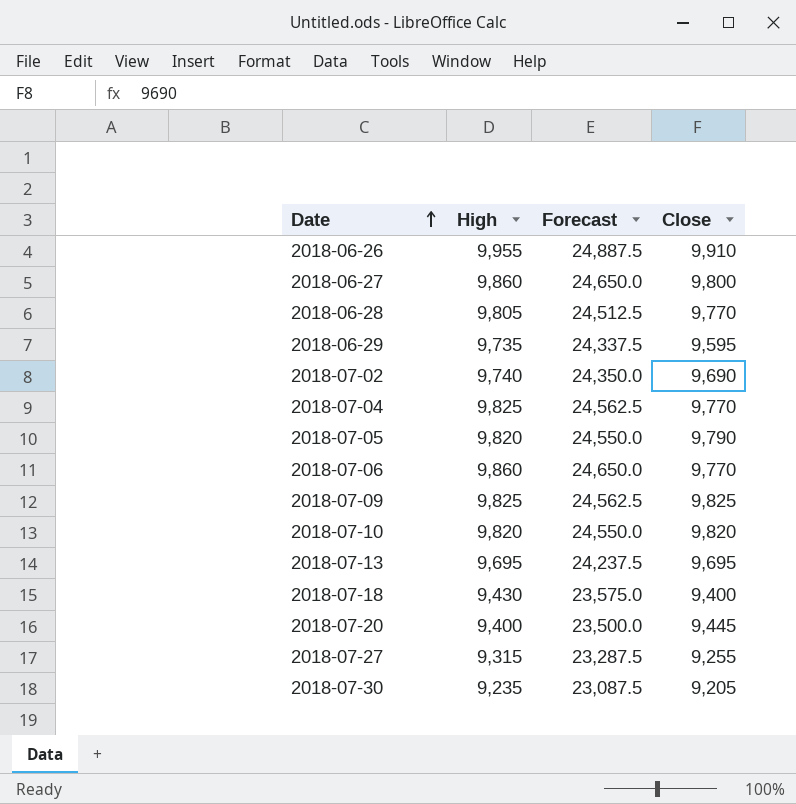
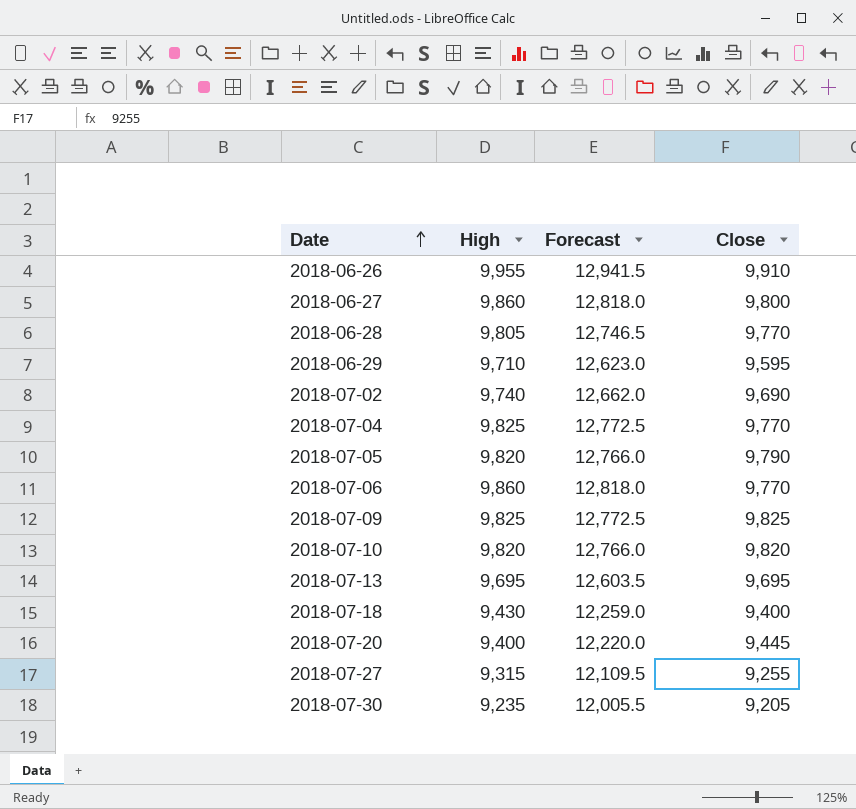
column Forecast | formula: [High] * 2.5 -> [High] * 1.3
2018-06-29 | High: 9,735 -> 9,710

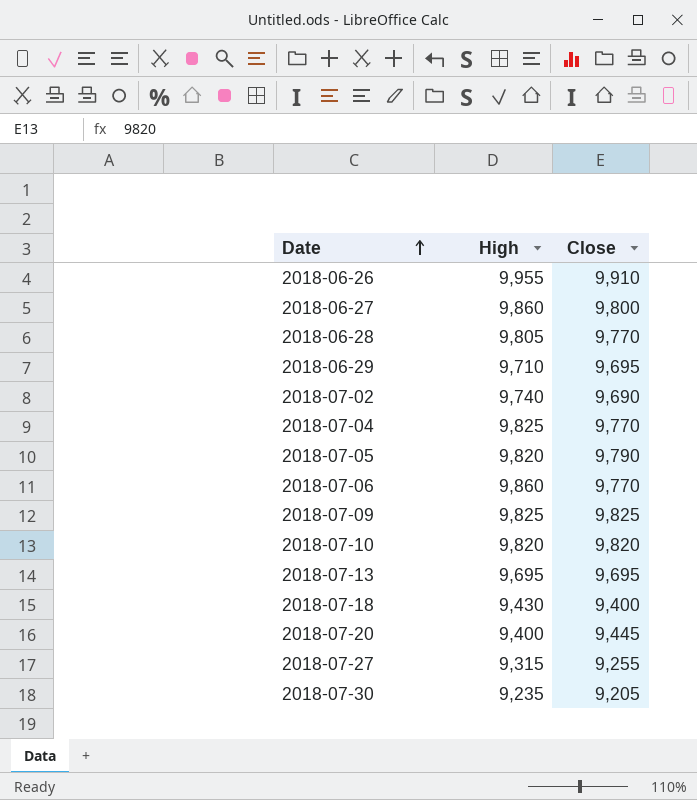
column Forecast | formula: [High] * 1.3 -> none
2018-06-29 | Close: 9,595 -> 9,695

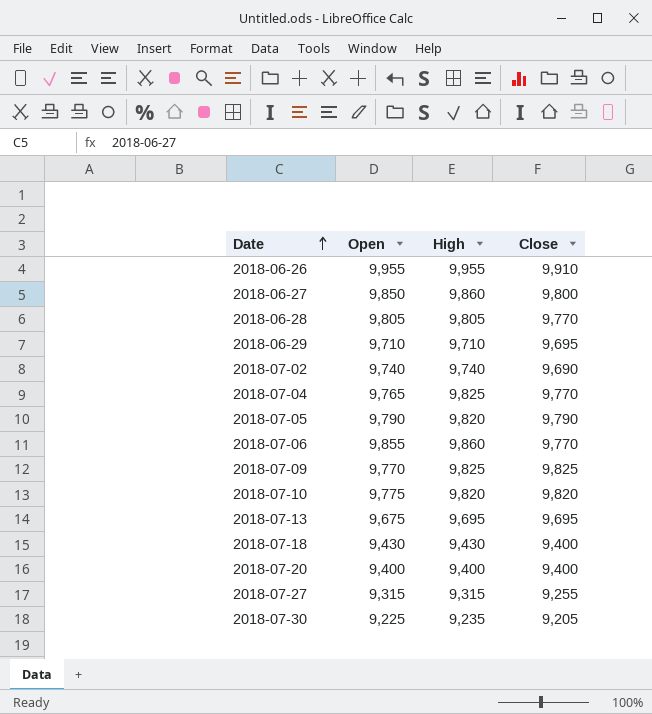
column Open | position: none -> 2
2018-07-20 | Close: 9,445 -> 9,400

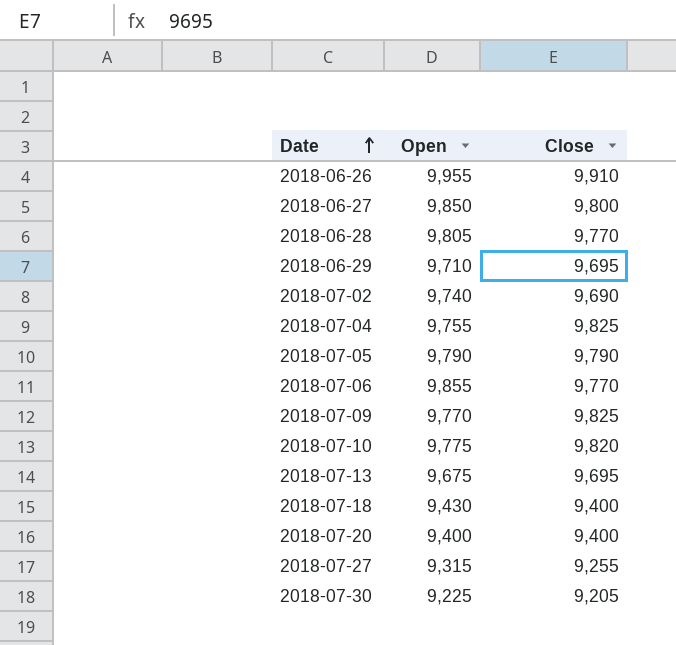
column High | position: 3 -> none
2018-07-04 | Open: 9,765 -> 9,755
2018-07-04 | Close: 9,770 -> 9,825

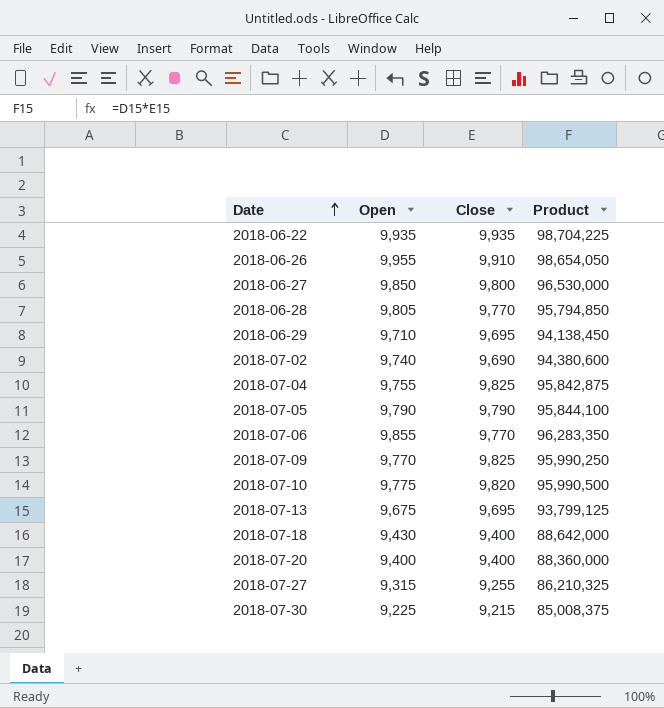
column Product | formula: none -> [Open] * [Close]
row 2018-06-22: none -> 9,935 | 9,935 | 98,704,225
2018-07-30 | Close: 9,205 -> 9,215

